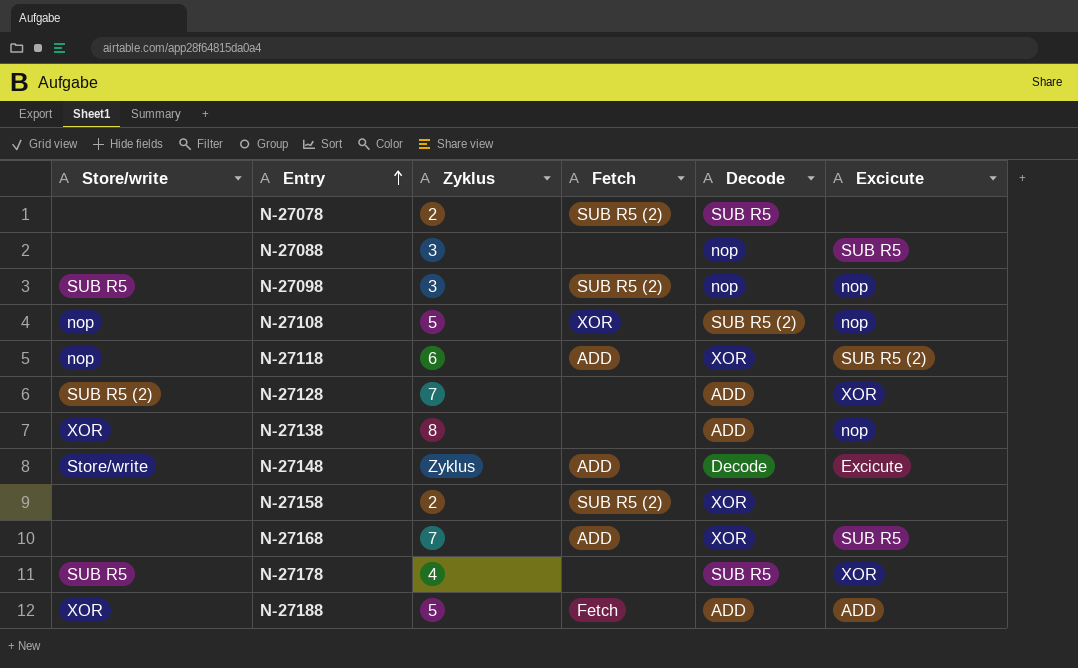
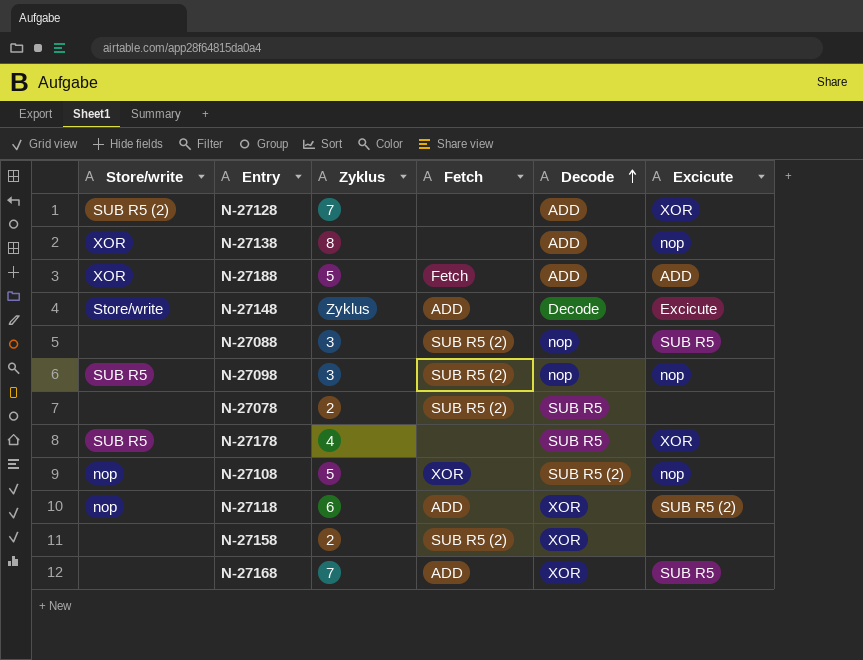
row order: Entry ascending -> Decode ascending
N-27088 | Fetch: none -> SUB R5 (2)

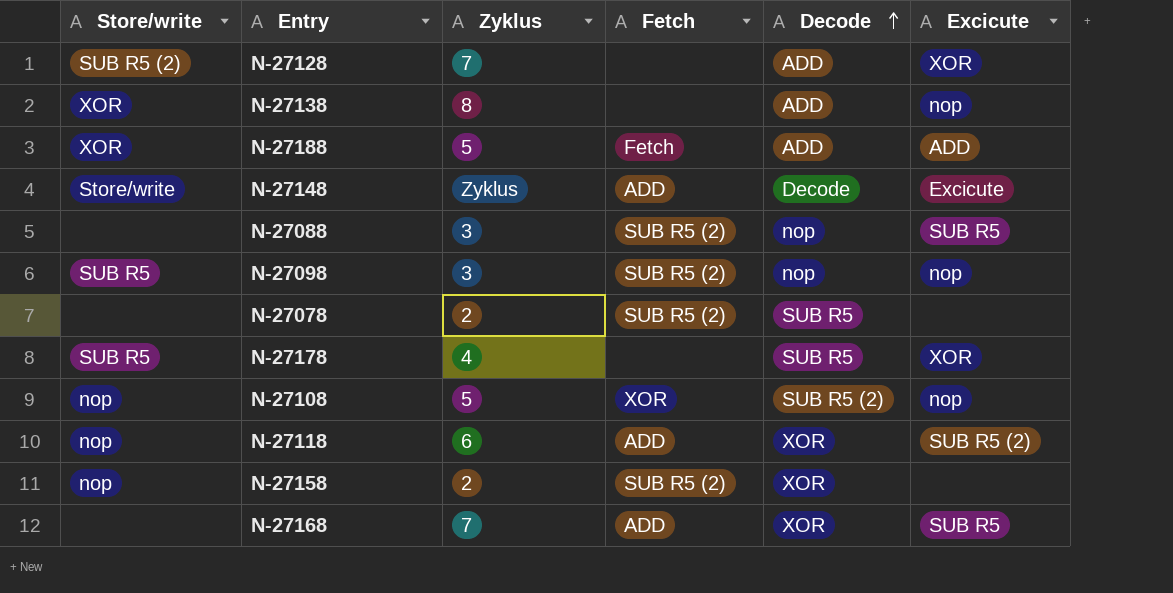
N-27158 | Store/write: none -> nop

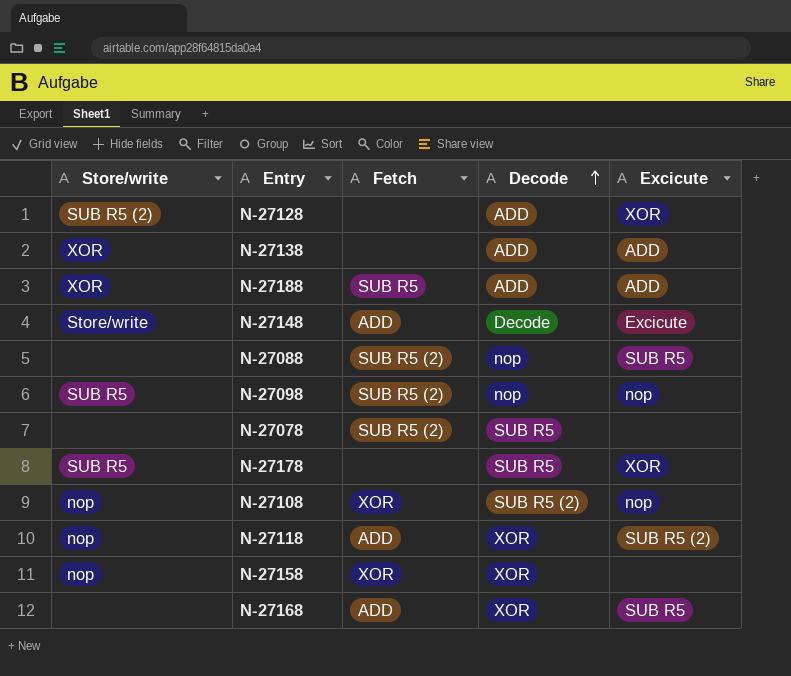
column Zyklus | position: 3 -> none
N-27138 | Excicute: nop -> ADD
N-27188 | Fetch: Fetch -> SUB R5
N-27158 | Fetch: SUB R5 (2) -> XOR

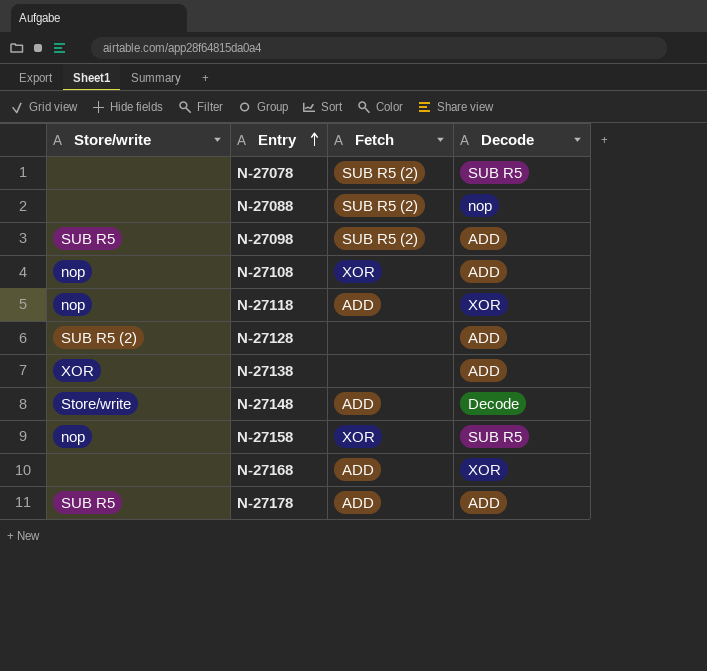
row order: Decode ascending -> Entry ascending
column Excicute | position: 5 -> none
row N-27188: XOR | SUB R5 | ADD | ADD -> none
N-27098 | Decode: nop -> ADD
N-27108 | Decode: SUB R5 (2) -> ADD
N-27158 | Decode: XOR -> SUB R5
N-27178 | Fetch: none -> ADD
N-27178 | Decode: SUB R5 -> ADD

